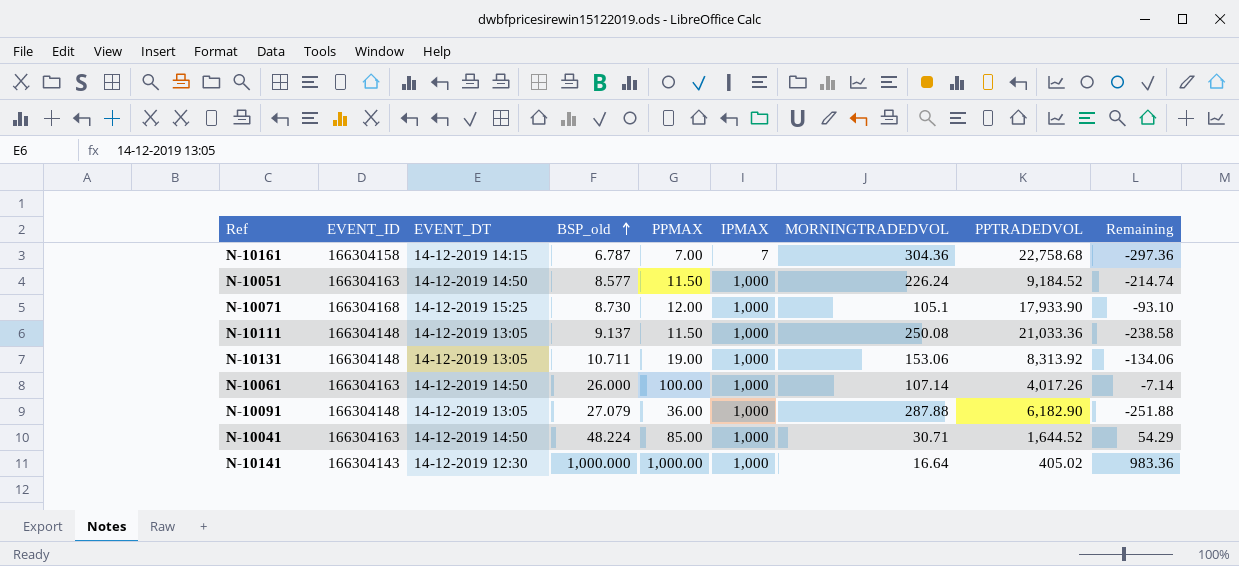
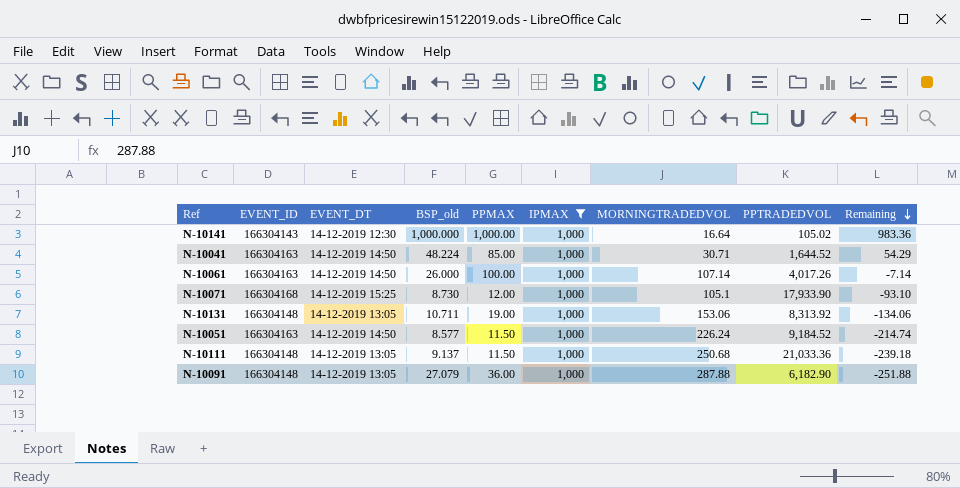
filter: none -> IPMAX = 1,000
row order: BSP_old ascending -> Remaining descending
N-10141 | PPTRADEDVOL: 405.02 -> 105.02
N-10111 | MORNINGTRADEDVOL: 250.08 -> 250.68
N-10111 | Remaining: -238.58 -> -239.18

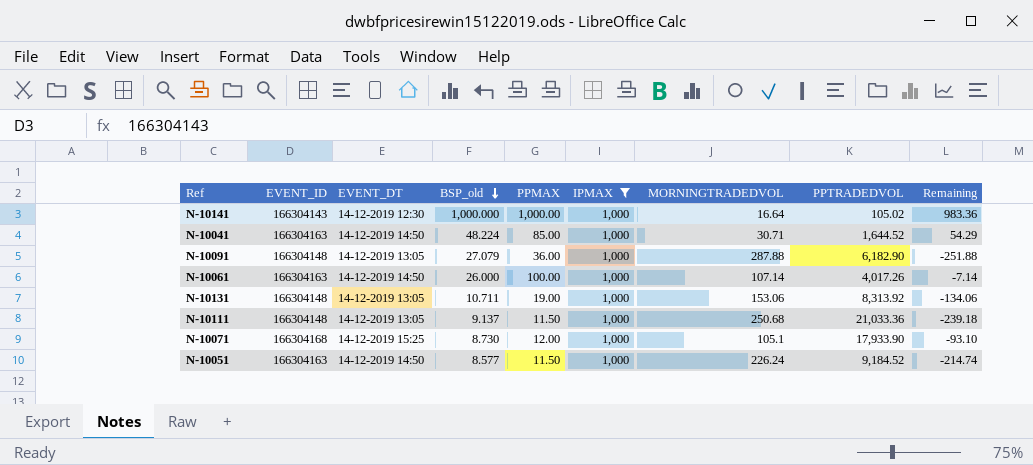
row order: Remaining descending -> BSP_old descending

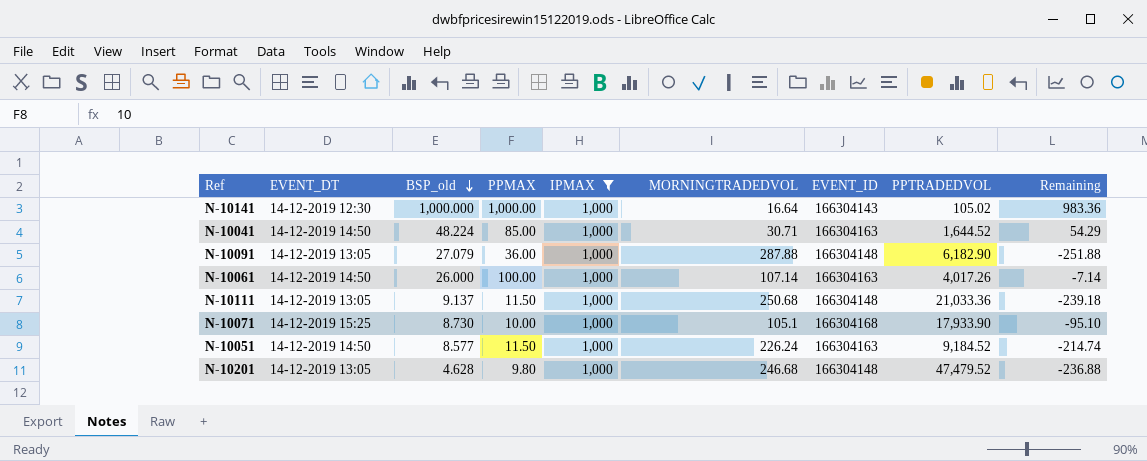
column EVENT_ID | position: 2 -> 7
row N-10131: 166304148 | 14-12-2019 13:05 | 10.711 | 19.00 | 1,000 | 153.06 | 8,313.92 | -134.06 -> none
N-10071 | PPMAX: 12.00 -> 10.00
N-10071 | Remaining: -93.10 -> -95.10
row N-10201: none -> 14-12-2019 13:05 | 4.628 | 9.80 | 1,000 | 246.68 | 166304148 | 47,479.52 | -236.88

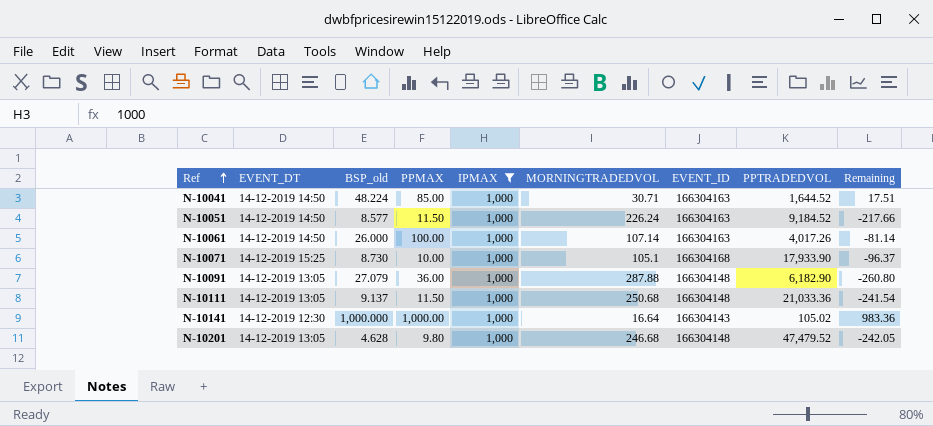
row order: BSP_old descending -> Ref ascending
column Remaining | formula: [PPMAX] - [MORNINGTRADEDVOL] -> [BSP_old] - [MORNINGTRADEDVOL]

